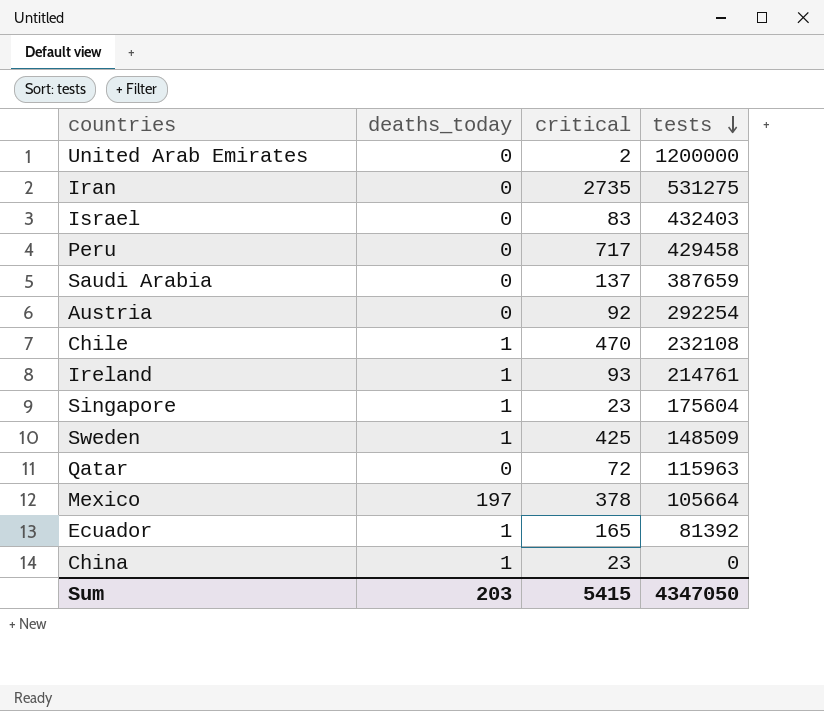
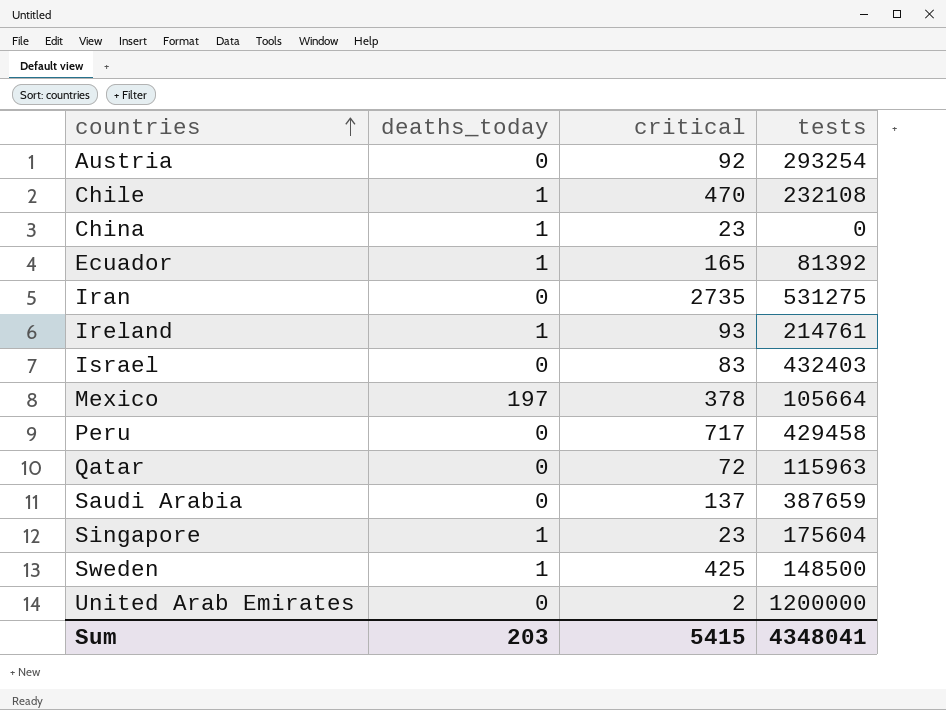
row order: tests descending -> countries ascending
Austria | tests: 292254 -> 293254
Sweden | tests: 148509 -> 148500
Sum | tests: 4347050 -> 4348041

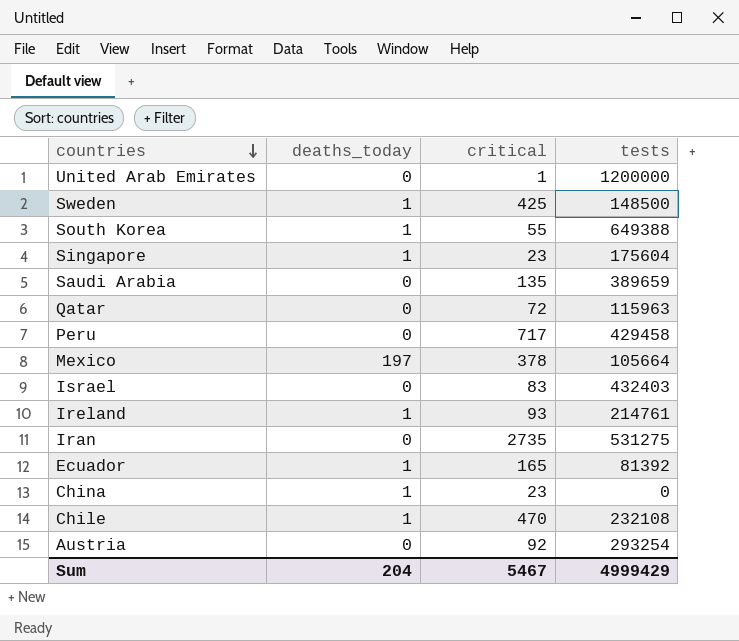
row order: countries ascending -> countries descending
United Arab Emirates | critical: 2 -> 1
row South Korea: none -> 1 | 55 | 649388
Saudi Arabia | critical: 137 -> 135
Saudi Arabia | tests: 387659 -> 389659
Sum | deaths_today: 203 -> 204
Sum | critical: 5415 -> 5467
Sum | tests: 4348041 -> 4999429

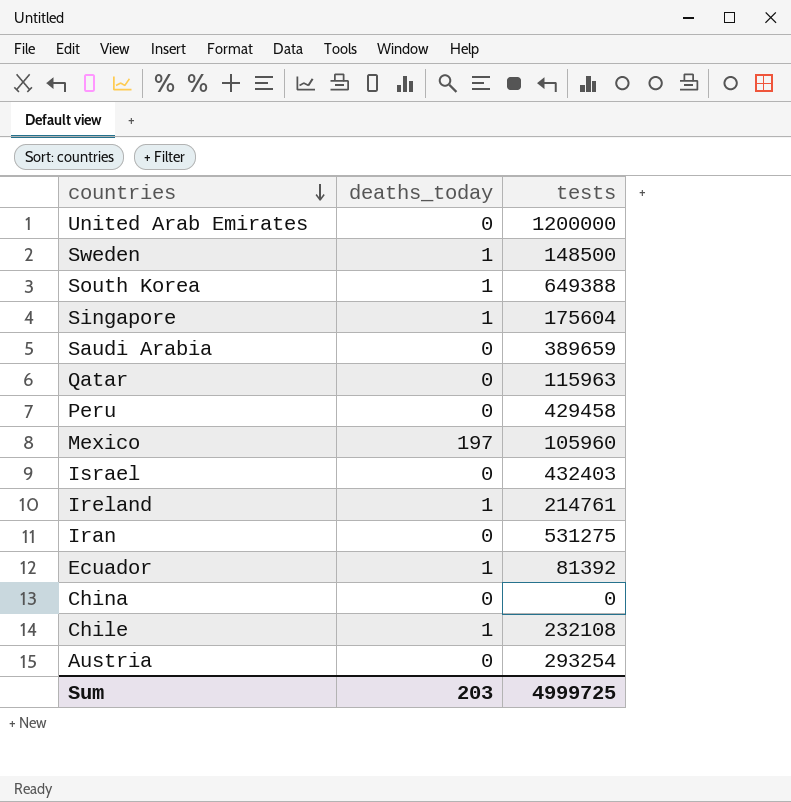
column critical | position: 3 -> none
Mexico | tests: 105664 -> 105960
China | deaths_today: 1 -> 0
Sum | deaths_today: 204 -> 203
Sum | tests: 4999429 -> 4999725

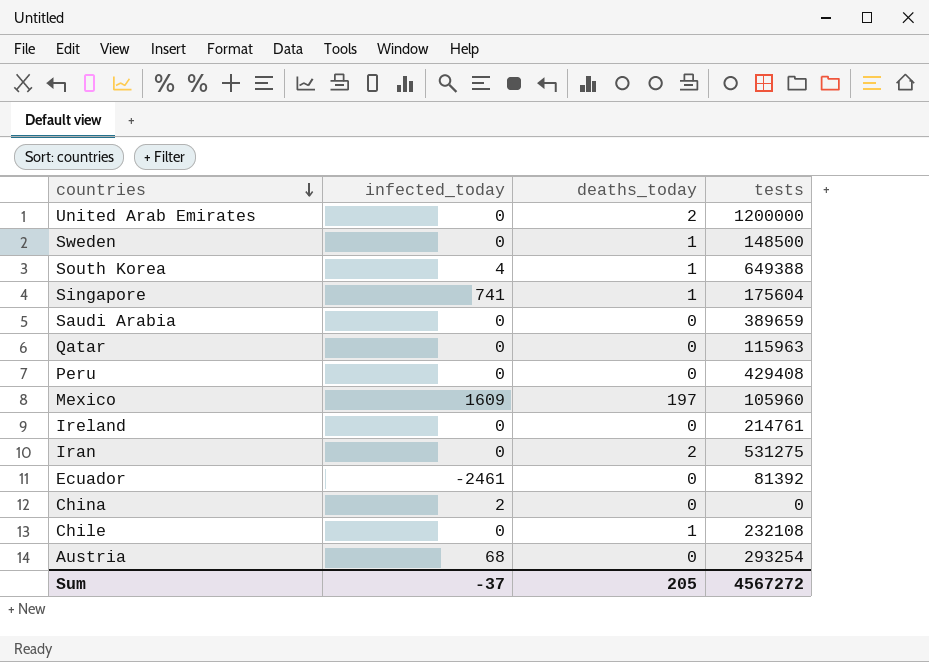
column infected_today | position: none -> 2
row Israel: 0 | 432403 -> none
United Arab Emirates | deaths_today: 0 -> 2
Peru | tests: 429458 -> 429408
Ireland | deaths_today: 1 -> 0
Iran | deaths_today: 0 -> 2
Ecuador | deaths_today: 1 -> 0
Sum | deaths_today: 203 -> 205
Sum | tests: 4999725 -> 4567272

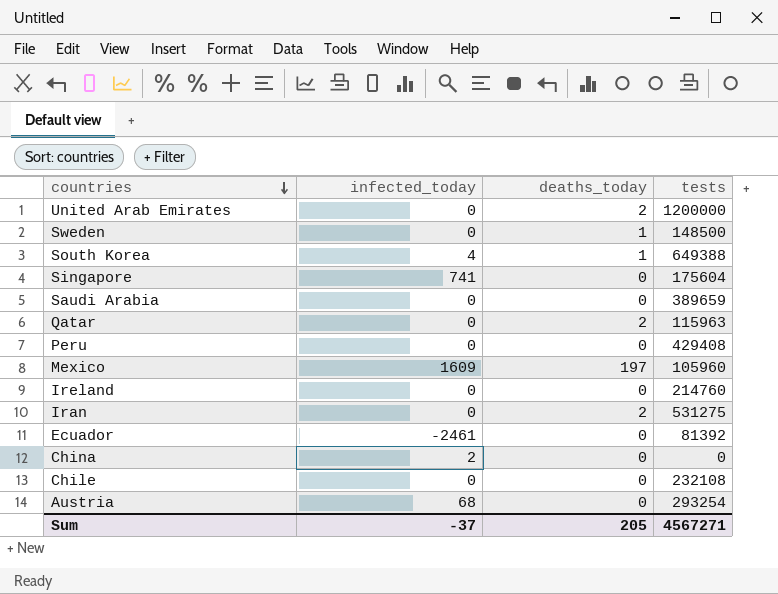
Singapore | deaths_today: 1 -> 0
Qatar | deaths_today: 0 -> 2
Ireland | tests: 214761 -> 214760
Chile | deaths_today: 1 -> 0
Sum | tests: 4567272 -> 4567271

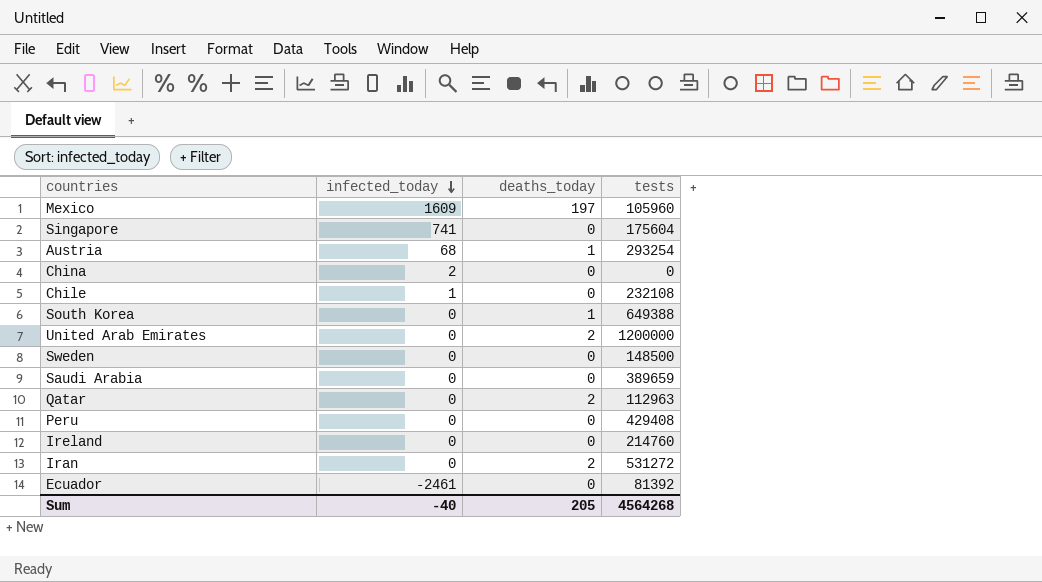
row order: countries descending -> infected_today descending
Austria | deaths_today: 0 -> 1
Chile | infected_today: 0 -> 1
South Korea | infected_today: 4 -> 0
Sweden | deaths_today: 1 -> 0
Qatar | tests: 115963 -> 112963
Iran | tests: 531275 -> 531272
Sum | infected_today: -37 -> -40
Sum | tests: 4567271 -> 4564268

